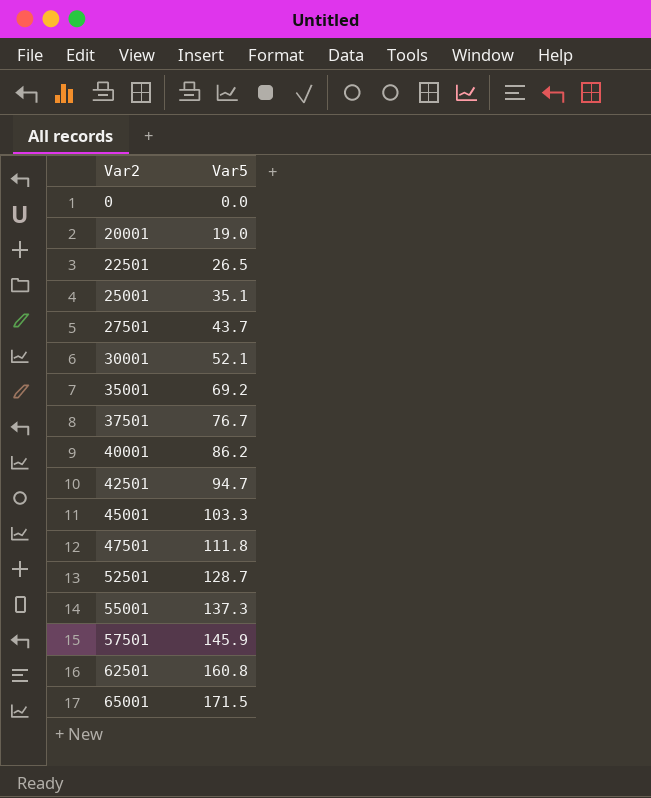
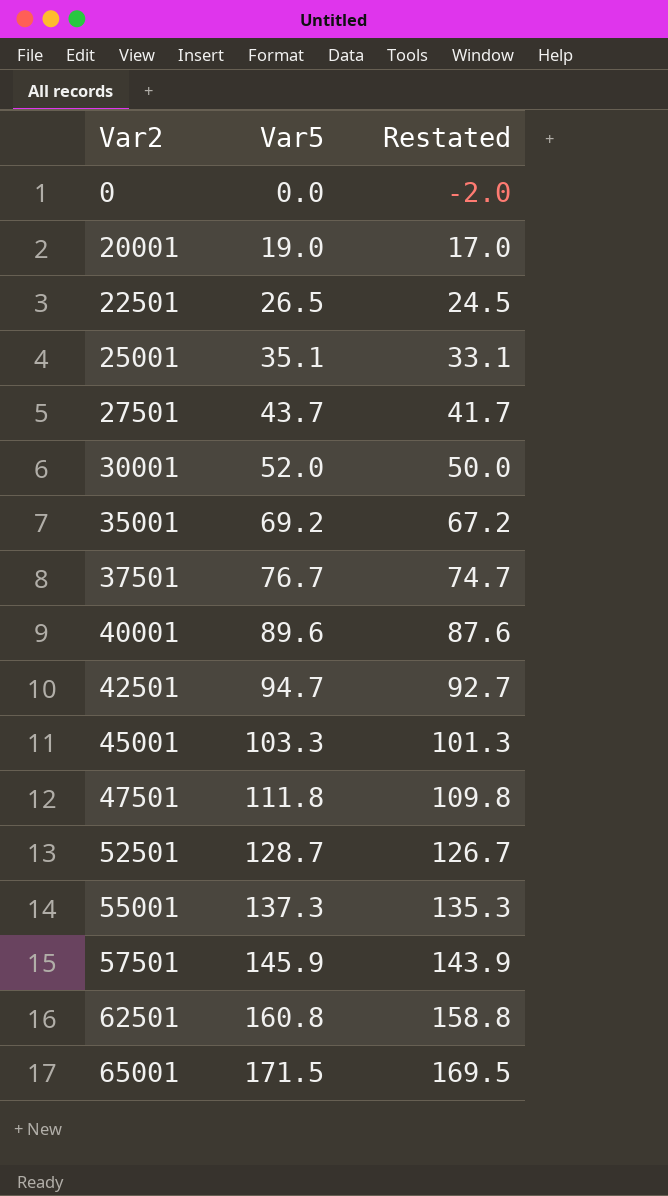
column Restated | formula: none -> [Var5] - 2
30001 | Var5: 52.1 -> 52.0
40001 | Var5: 86.2 -> 89.6

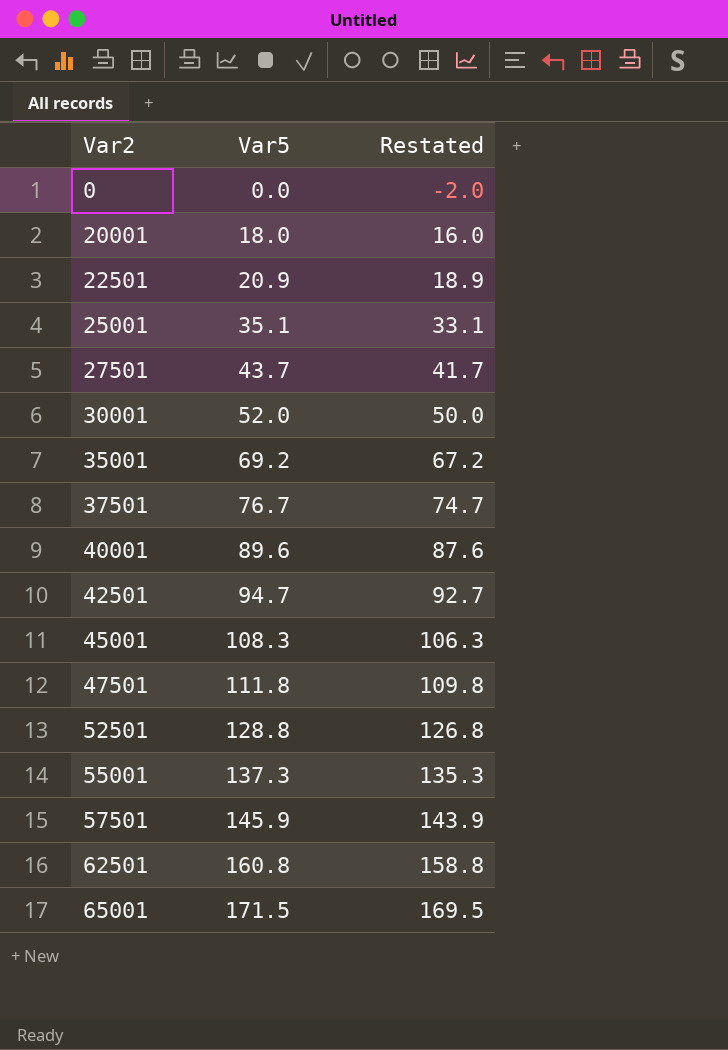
20001 | Var5: 19.0 -> 18.0
20001 | Restated: 17.0 -> 16.0
22501 | Var5: 26.5 -> 20.9
22501 | Restated: 24.5 -> 18.9
45001 | Var5: 103.3 -> 108.3
45001 | Restated: 101.3 -> 106.3
52501 | Var5: 128.7 -> 128.8
52501 | Restated: 126.7 -> 126.8

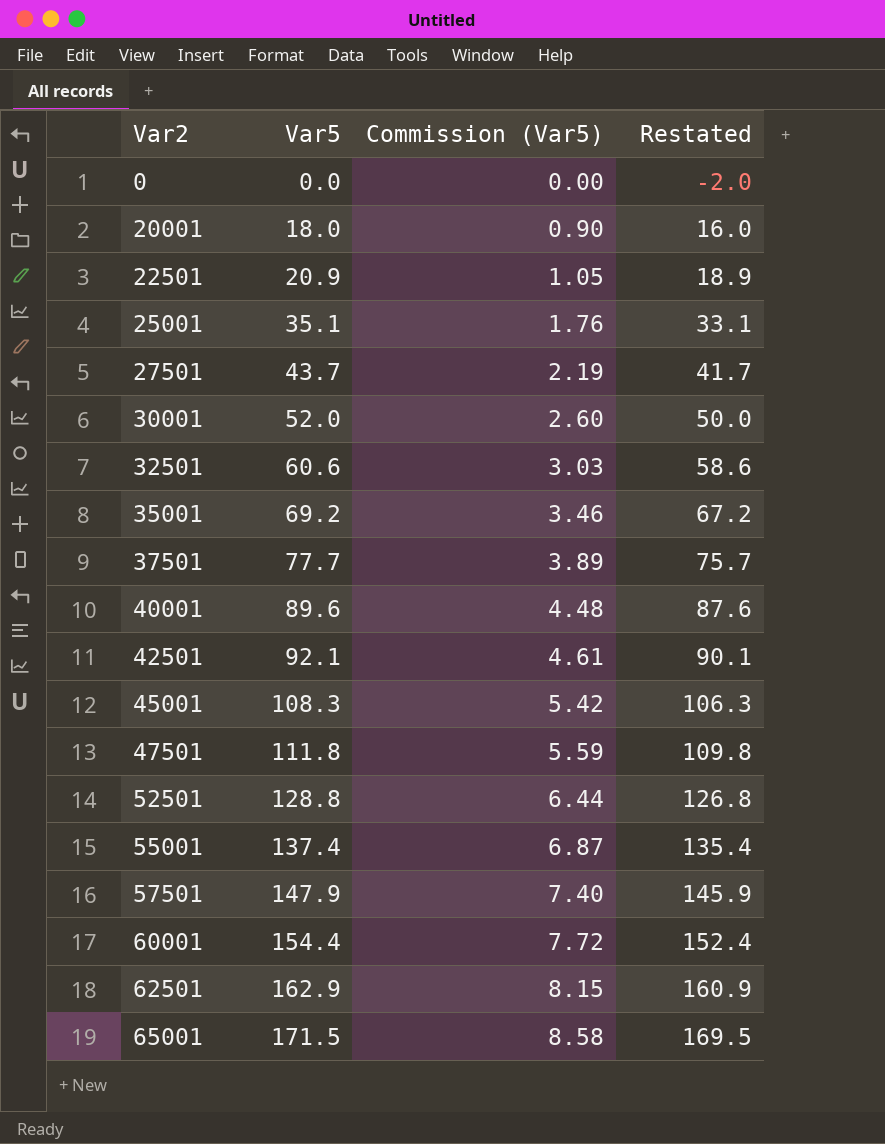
column Commission (Var5) | formula: none -> [Var5] * 0.05
row 32501: none -> 60.6 | 3.03 | 58.6
37501 | Var5: 76.7 -> 77.7
37501 | Restated: 74.7 -> 75.7
42501 | Var5: 94.7 -> 92.1
42501 | Restated: 92.7 -> 90.1
55001 | Var5: 137.3 -> 137.4
55001 | Restated: 135.3 -> 135.4
57501 | Var5: 145.9 -> 147.9
57501 | Restated: 143.9 -> 145.9
row 60001: none -> 154.4 | 7.72 | 152.4
62501 | Var5: 160.8 -> 162.9
62501 | Restated: 158.8 -> 160.9

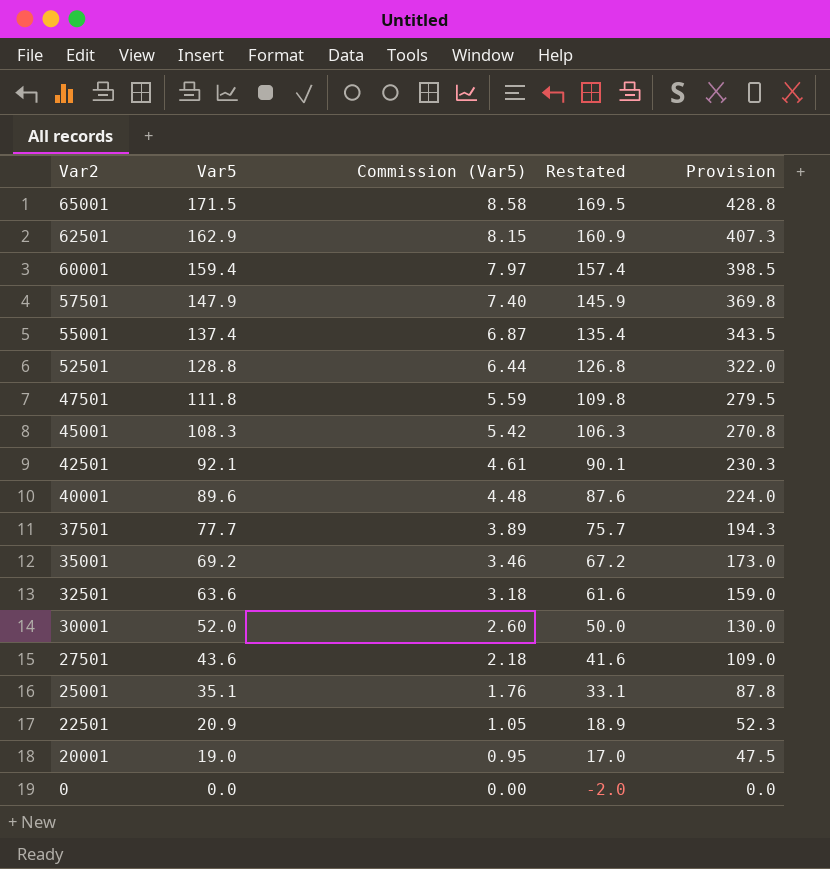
row order: Var2 ascending -> Var2 descending
column Provision | formula: none -> [Var5] * 2.5
60001 | Var5: 154.4 -> 159.4
60001 | Commission (Var5): 7.72 -> 7.97
60001 | Restated: 152.4 -> 157.4
32501 | Var5: 60.6 -> 63.6
32501 | Commission (Var5): 3.03 -> 3.18
32501 | Restated: 58.6 -> 61.6
27501 | Var5: 43.7 -> 43.6
27501 | Commission (Var5): 2.19 -> 2.18
27501 | Restated: 41.7 -> 41.6
20001 | Var5: 18.0 -> 19.0
20001 | Commission (Var5): 0.90 -> 0.95
20001 | Restated: 16.0 -> 17.0

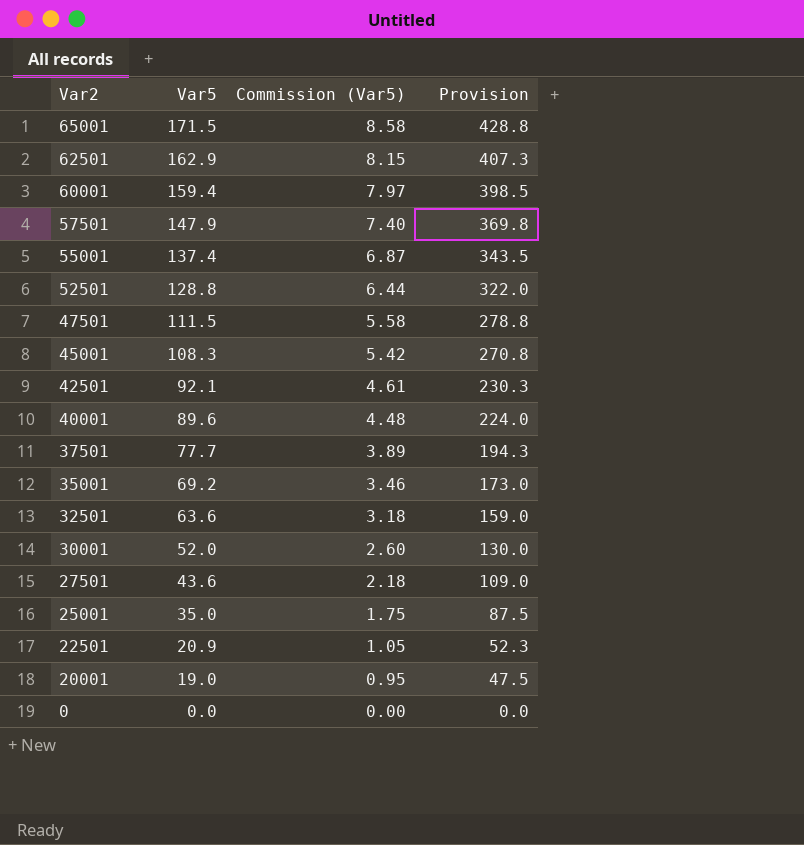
column Restated | formula: [Var5] - 2 -> none
47501 | Var5: 111.8 -> 111.5
47501 | Commission (Var5): 5.59 -> 5.58
47501 | Provision: 279.5 -> 278.8
25001 | Var5: 35.1 -> 35.0
25001 | Commission (Var5): 1.76 -> 1.75
25001 | Provision: 87.8 -> 87.5

